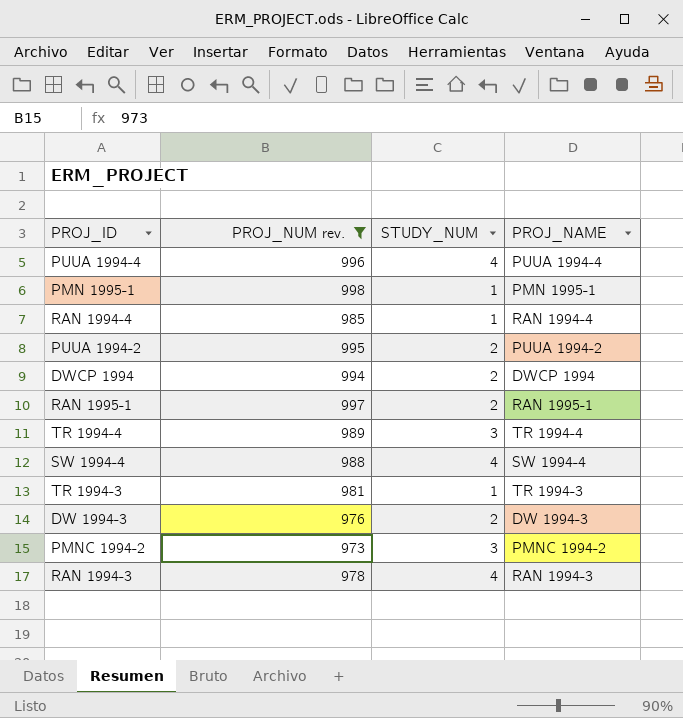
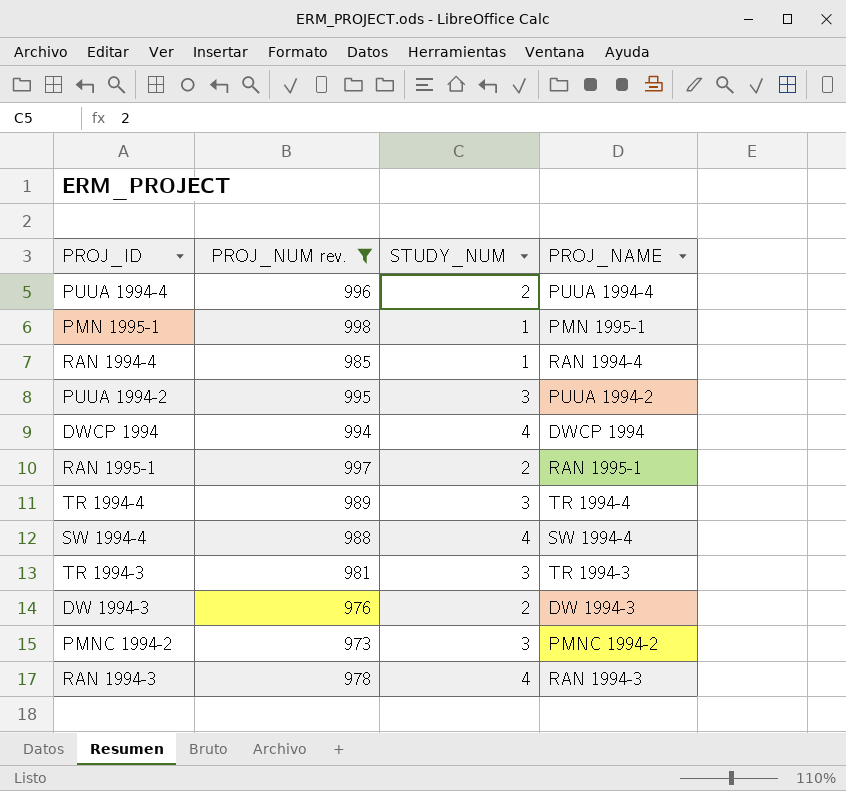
PUUA 1994-4 | STUDY_NUM: 4 -> 2
PUUA 1994-2 | STUDY_NUM: 2 -> 3
DWCP 1994 | STUDY_NUM: 2 -> 4
TR 1994-3 | STUDY_NUM: 1 -> 3

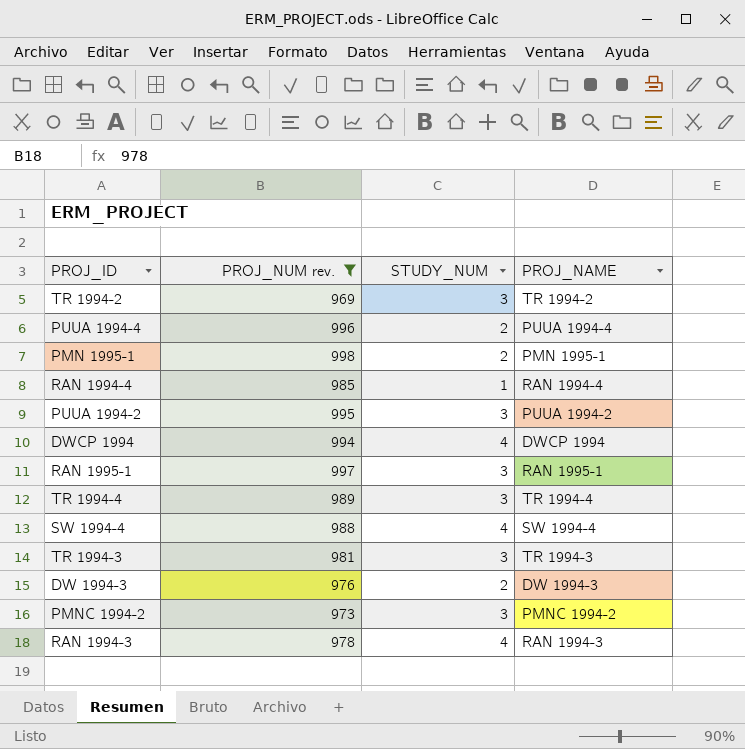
row TR 1994-2: none -> 969 | 3 | TR 1994-2
PMN 1995-1 | STUDY_NUM: 1 -> 2
RAN 1995-1 | STUDY_NUM: 2 -> 3

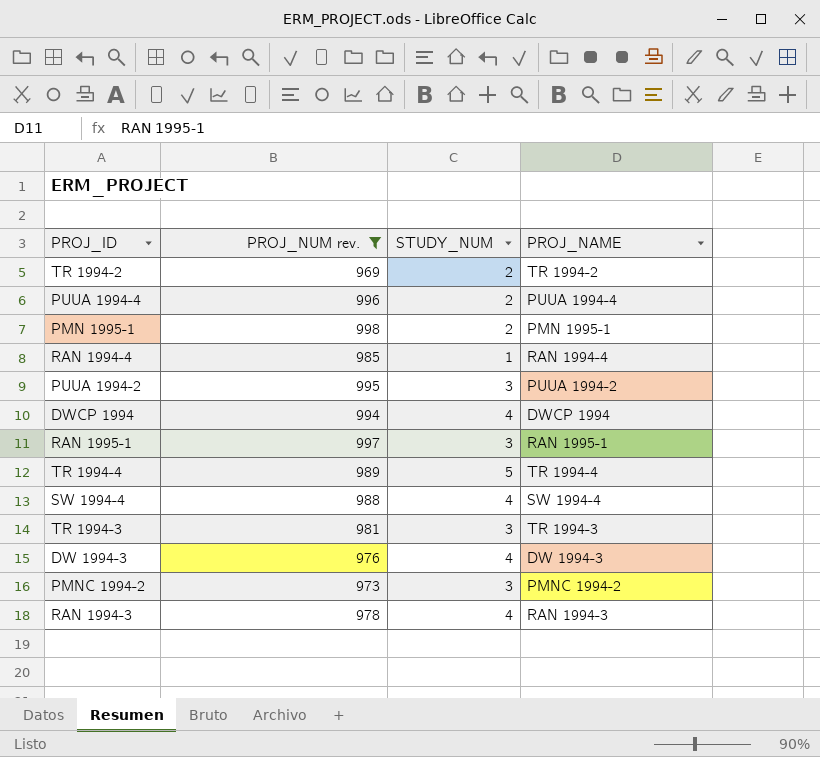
TR 1994-2 | STUDY_NUM: 3 -> 2
TR 1994-4 | STUDY_NUM: 3 -> 5
DW 1994-3 | STUDY_NUM: 2 -> 4

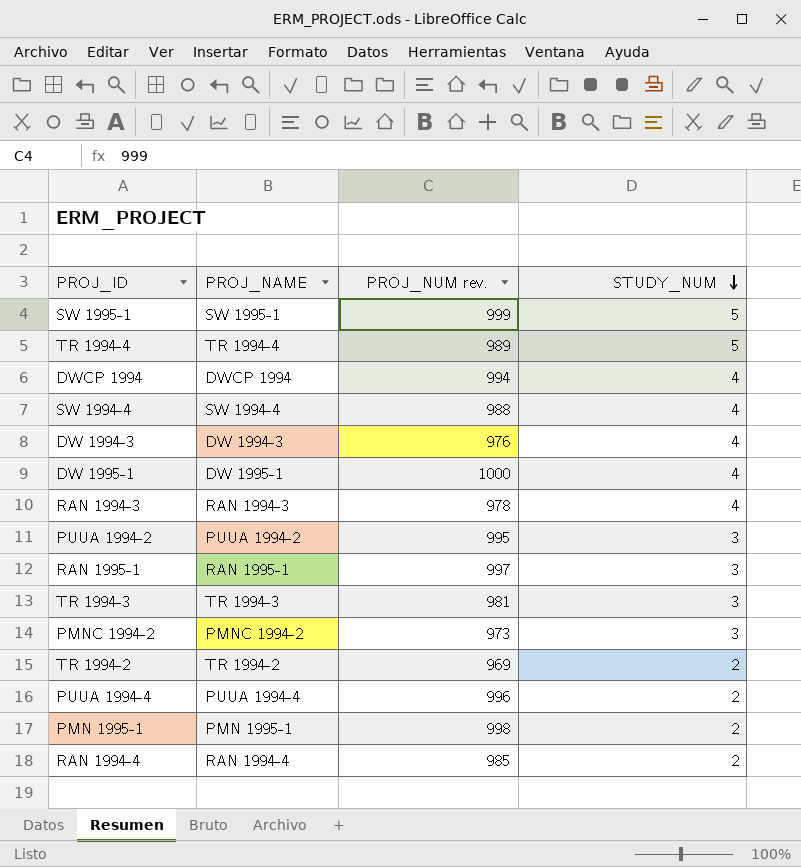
filter: PROJ_NUM rev. <= 998 -> none
row order: none -> STUDY_NUM descending
column PROJ_NAME | position: 4 -> 2
RAN 1994-4 | STUDY_NUM: 1 -> 2

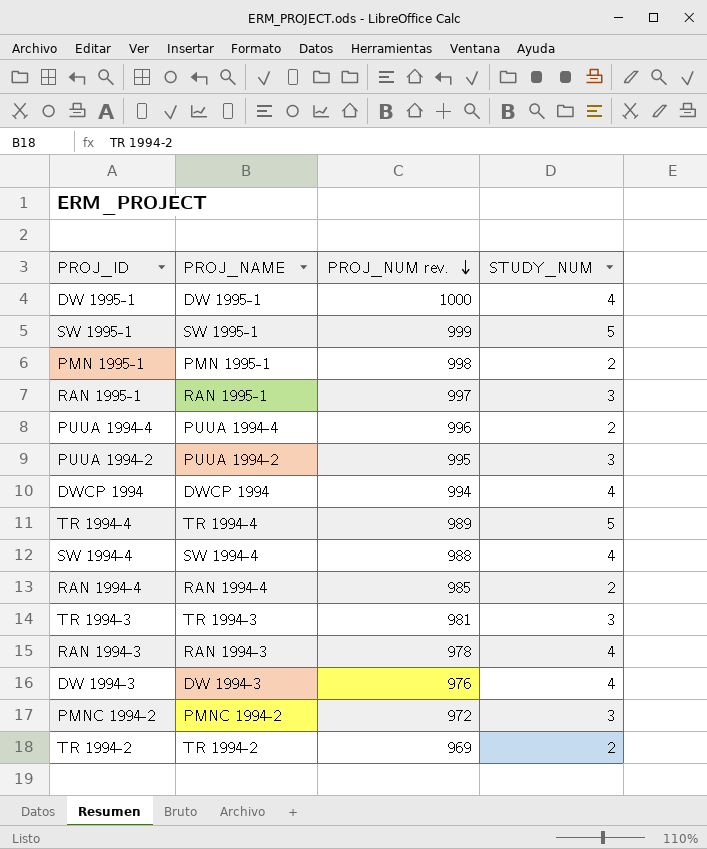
row order: STUDY_NUM descending -> PROJ_NUM rev. descending
PMNC 1994-2 | PROJ_NUM rev.: 973 -> 972

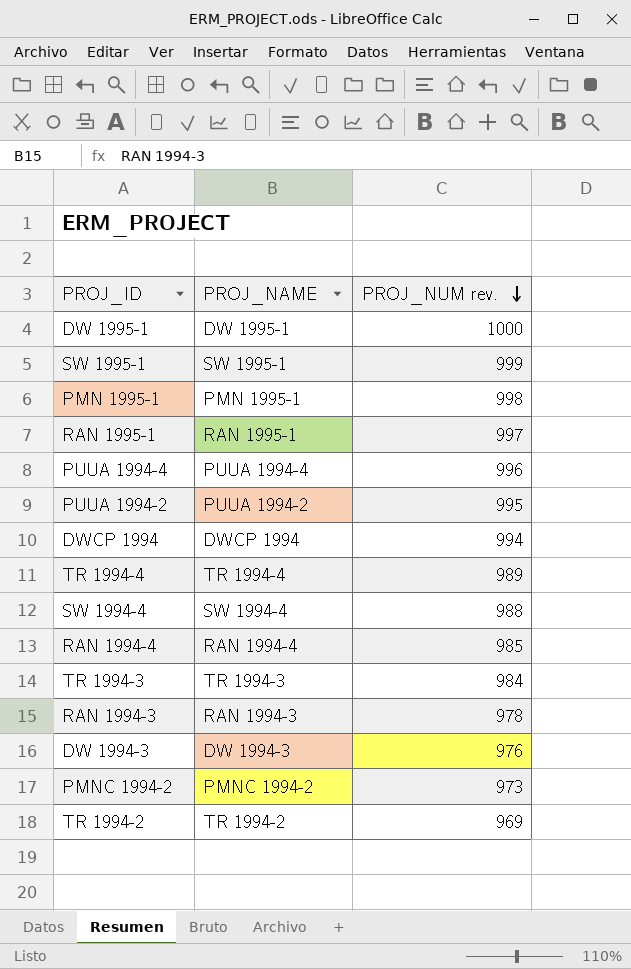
column STUDY_NUM | position: 4 -> none
TR 1994-3 | PROJ_NUM rev.: 981 -> 984
PMNC 1994-2 | PROJ_NUM rev.: 972 -> 973

